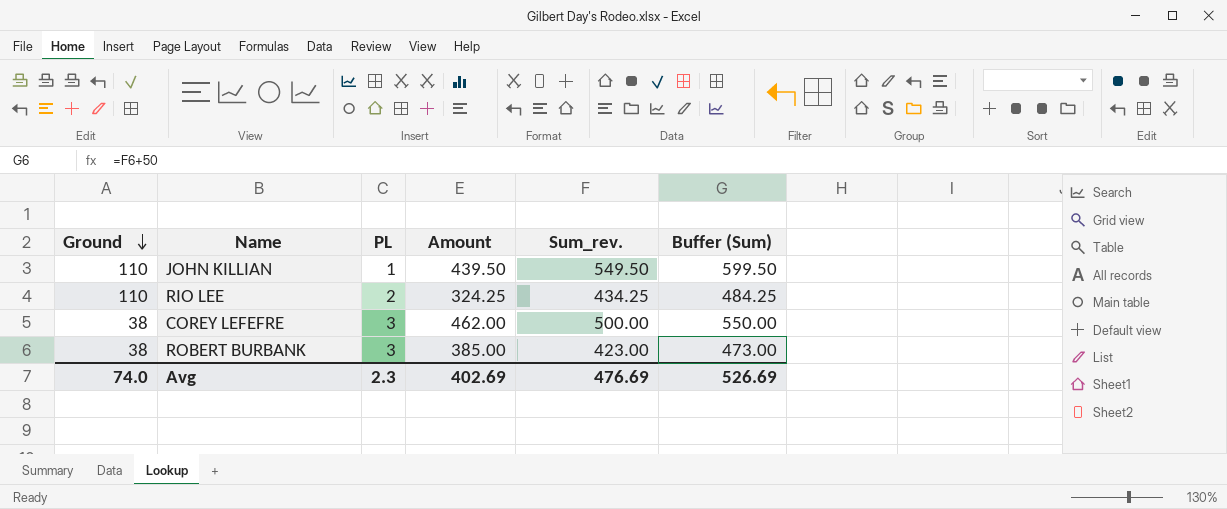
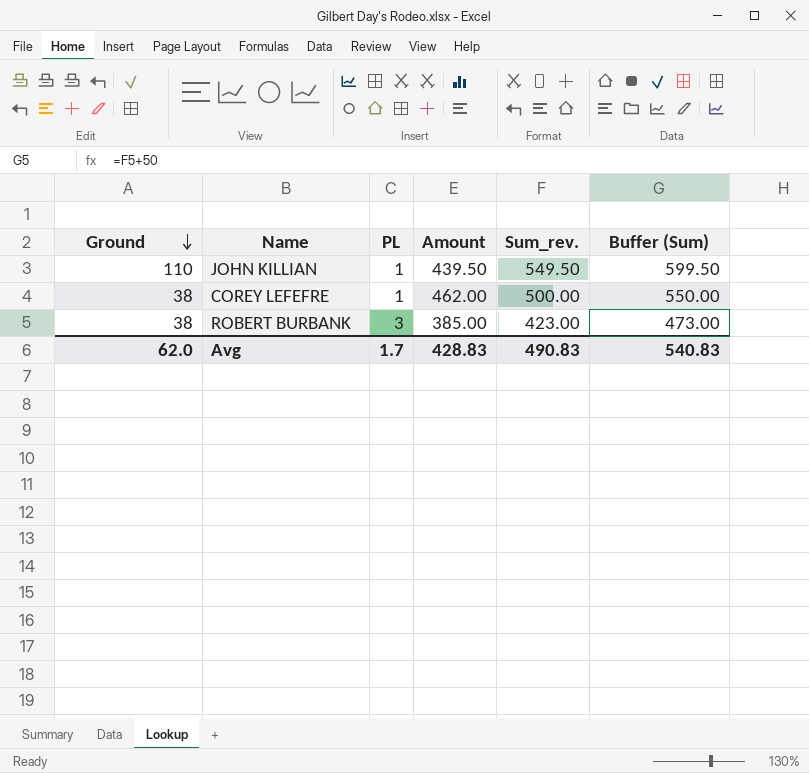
row RIO LEE: 110 | 2 | 324.25 | 434.25 | 484.25 -> none
COREY LEFEFRE | PL: 3 -> 1
Avg | Ground: 74.0 -> 62.0
Avg | PL: 2.3 -> 1.7
Avg | Amount: 402.69 -> 428.83
Avg | Sum_rev.: 476.69 -> 490.83
Avg | Buffer (Sum): 526.69 -> 540.83

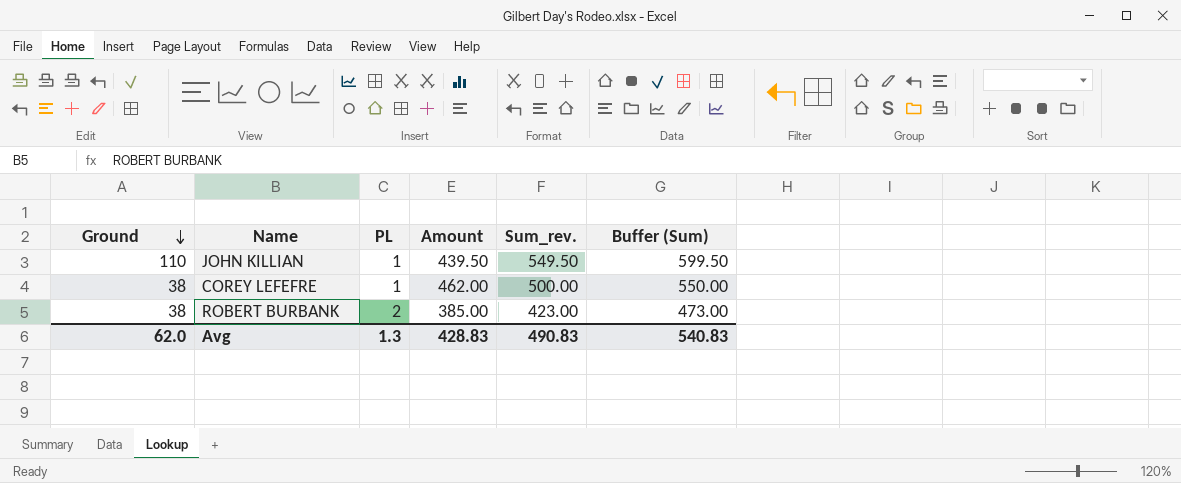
ROBERT BURBANK | PL: 3 -> 2
Avg | PL: 1.7 -> 1.3

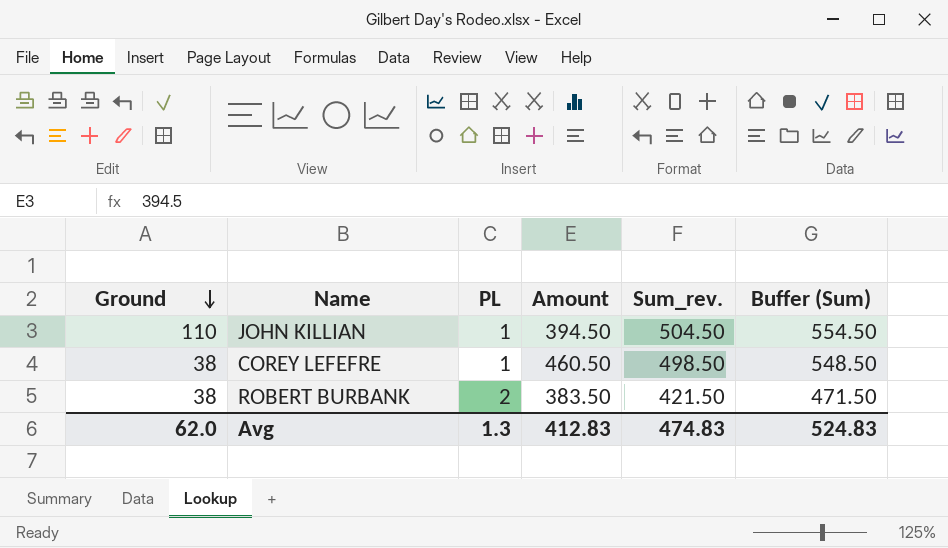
JOHN KILLIAN | Amount: 439.50 -> 394.50
JOHN KILLIAN | Sum_rev.: 549.50 -> 504.50
JOHN KILLIAN | Buffer (Sum): 599.50 -> 554.50
COREY LEFEFRE | Amount: 462.00 -> 460.50
COREY LEFEFRE | Sum_rev.: 500.00 -> 498.50
COREY LEFEFRE | Buffer (Sum): 550.00 -> 548.50
ROBERT BURBANK | Amount: 385.00 -> 383.50
ROBERT BURBANK | Sum_rev.: 423.00 -> 421.50
ROBERT BURBANK | Buffer (Sum): 473.00 -> 471.50
Avg | Amount: 428.83 -> 412.83
Avg | Sum_rev.: 490.83 -> 474.83
Avg | Buffer (Sum): 540.83 -> 524.83

